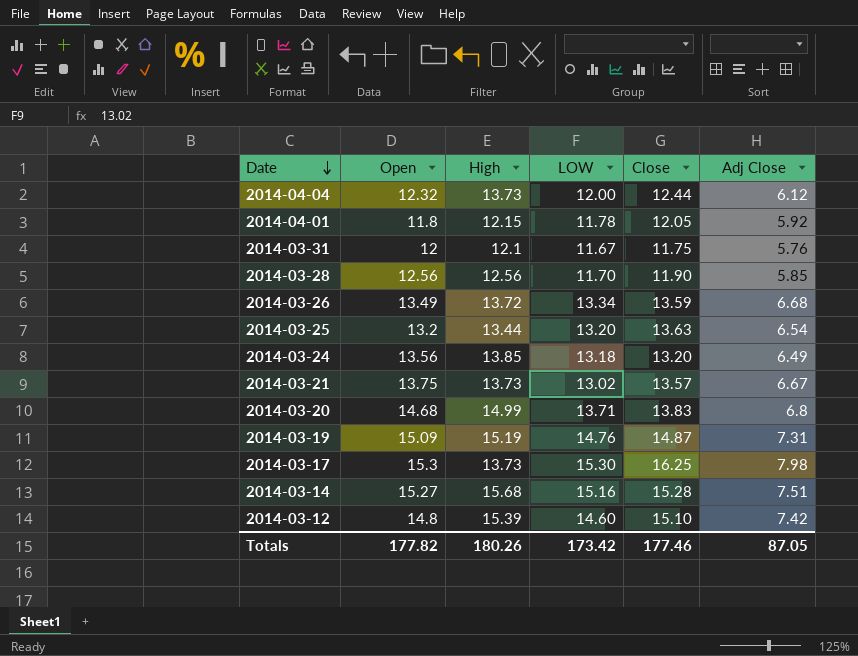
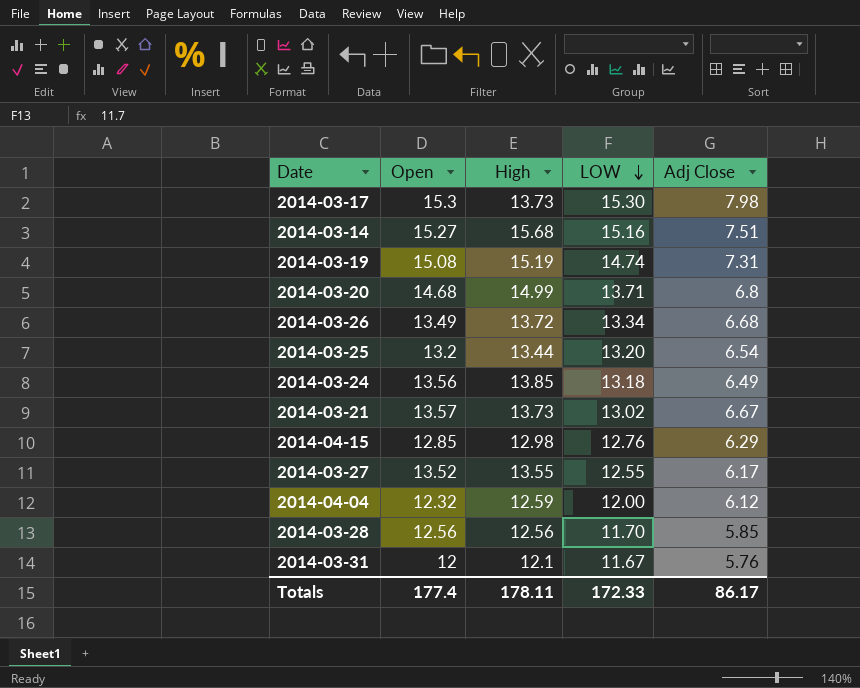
row order: Date descending -> LOW descending
column Close | position: 5 -> none
row 2014-04-01: 11.8 | 12.15 | 11.78 | 12.05 | 5.92 -> none
row 2014-03-12: 14.8 | 15.39 | 14.60 | 15.10 | 7.42 -> none
2014-03-19 | Open: 15.09 -> 15.08
2014-03-19 | LOW: 14.76 -> 14.74
2014-03-21 | Open: 13.75 -> 13.57
row 2014-04-15: none -> 12.85 | 12.98 | 12.76 | 6.29
row 2014-03-27: none -> 13.52 | 13.55 | 12.55 | 6.17
2014-04-04 | High: 13.73 -> 12.59
Totals | Open: 177.82 -> 177.4
Totals | High: 180.26 -> 178.11
Totals | LOW: 173.42 -> 172.33
Totals | Adj Close: 87.05 -> 86.17

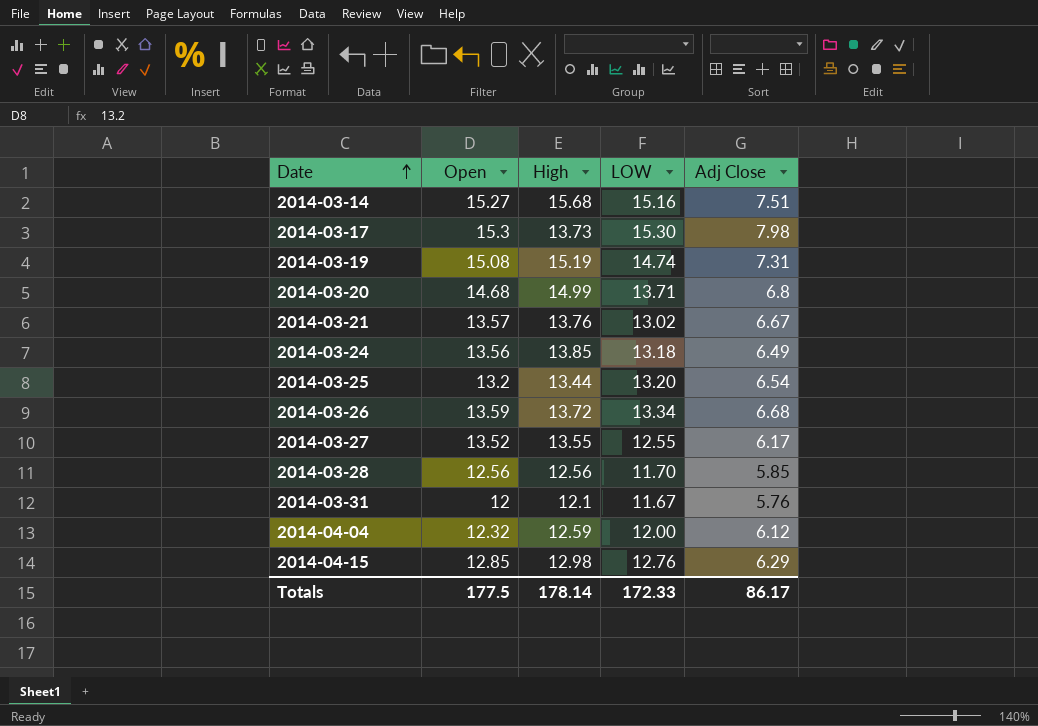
row order: LOW descending -> Date ascending
2014-03-21 | High: 13.73 -> 13.76
2014-03-26 | Open: 13.49 -> 13.59
Totals | Open: 177.4 -> 177.5
Totals | High: 178.11 -> 178.14

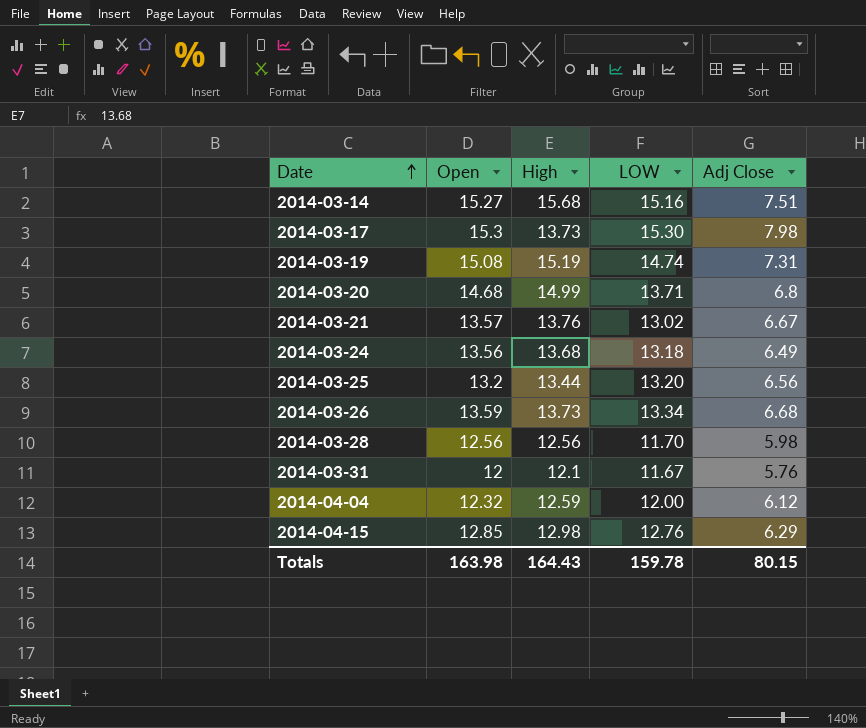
row 2014-03-27: 13.52 | 13.55 | 12.55 | 6.17 -> none
2014-03-24 | High: 13.85 -> 13.68
2014-03-25 | Adj Close: 6.54 -> 6.56
2014-03-26 | High: 13.72 -> 13.73
2014-03-28 | Adj Close: 5.85 -> 5.98
Totals | Open: 177.5 -> 163.98
Totals | High: 178.14 -> 164.43
Totals | LOW: 172.33 -> 159.78
Totals | Adj Close: 86.17 -> 80.15

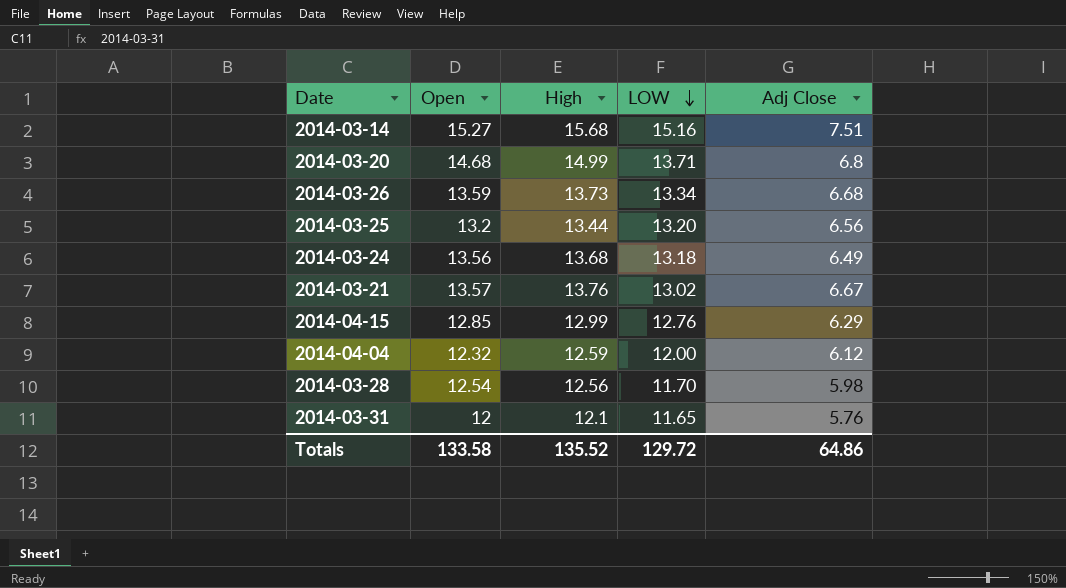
row order: Date ascending -> LOW descending
row 2014-03-17: 15.3 | 13.73 | 15.30 | 7.98 -> none
row 2014-03-19: 15.08 | 15.19 | 14.74 | 7.31 -> none
2014-04-15 | High: 12.98 -> 12.99
2014-03-28 | Open: 12.56 -> 12.54
2014-03-31 | LOW: 11.67 -> 11.65
Totals | Open: 163.98 -> 133.58
Totals | High: 164.43 -> 135.52
Totals | LOW: 159.78 -> 129.72
Totals | Adj Close: 80.15 -> 64.86

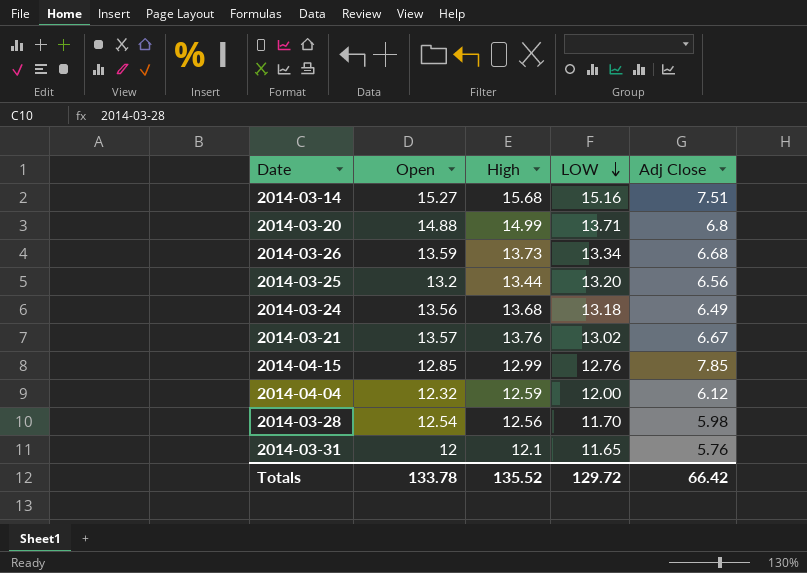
2014-03-20 | Open: 14.68 -> 14.88
2014-04-15 | Adj Close: 6.29 -> 7.85
Totals | Open: 133.58 -> 133.78
Totals | Adj Close: 64.86 -> 66.42

